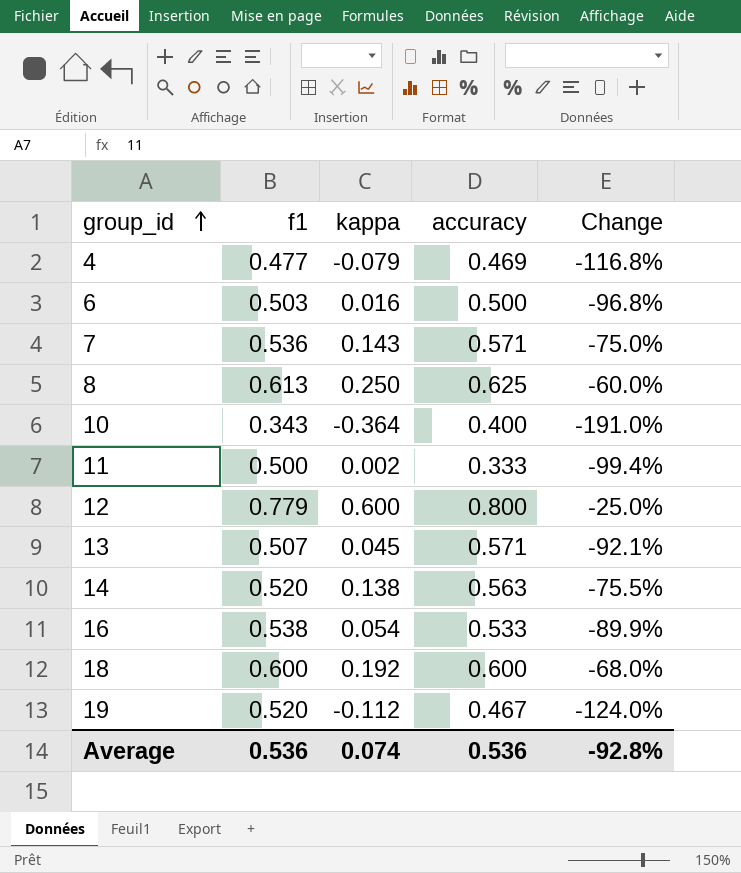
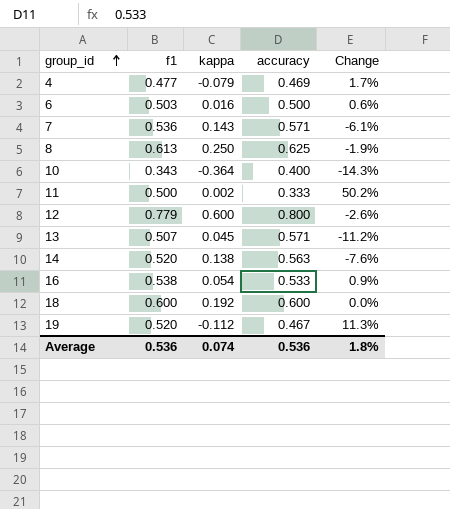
column Change | formula: ([kappa] - [accuracy]) / [accuracy] -> ([f1] - [accuracy]) / [accuracy]
Average | Change: -92.8% -> 1.8%

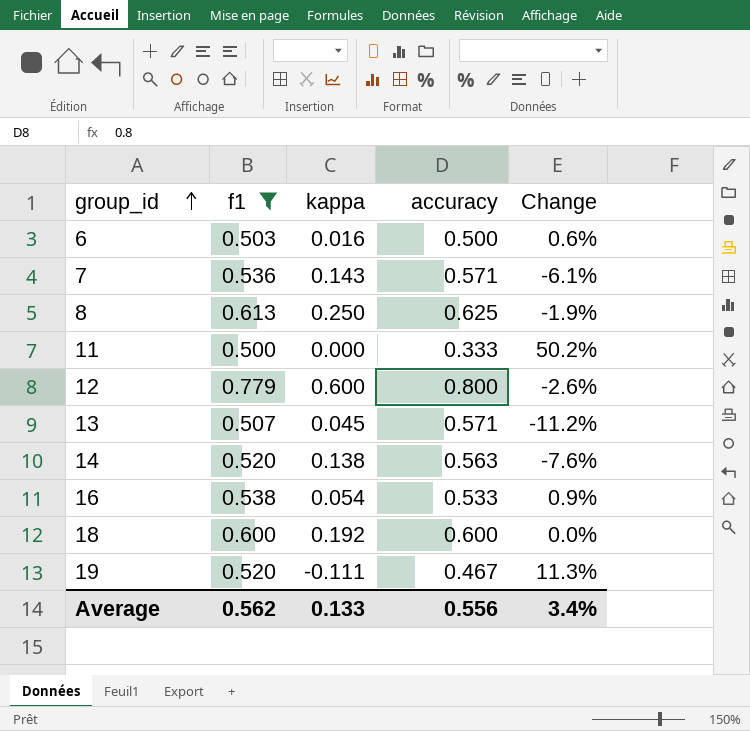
filter: none -> f1 >= 0.500
11 | kappa: 0.002 -> 0.000
19 | kappa: -0.112 -> -0.111
Average | f1: 0.536 -> 0.562
Average | kappa: 0.074 -> 0.133
Average | accuracy: 0.536 -> 0.556
Average | Change: 1.8% -> 3.4%

